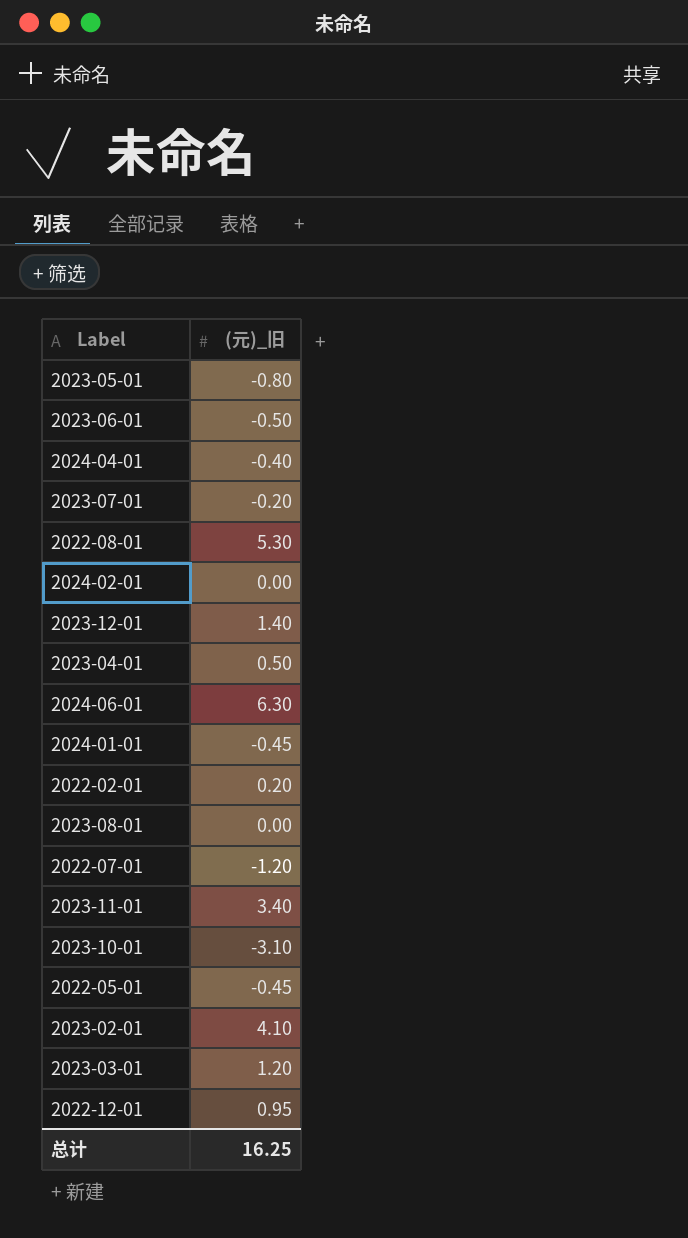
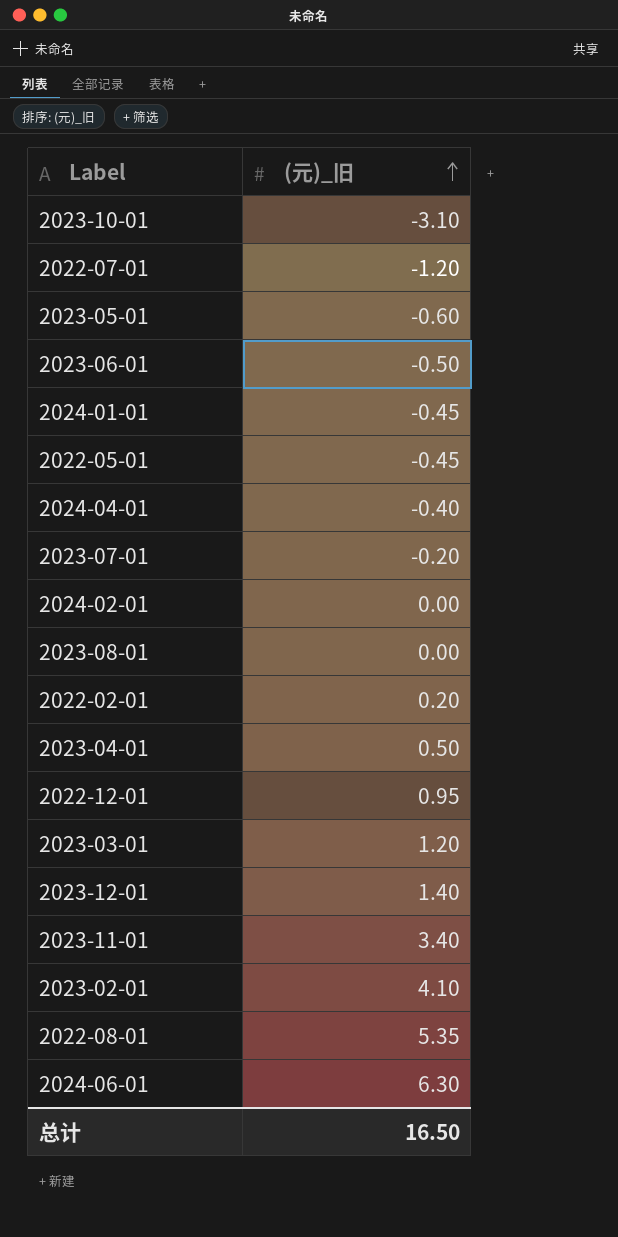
row order: none -> (元)_旧 ascending
2023-05-01 | (元)_旧: -0.80 -> -0.60
2022-08-01 | (元)_旧: 5.30 -> 5.35
总计 | (元)_旧: 16.25 -> 16.50

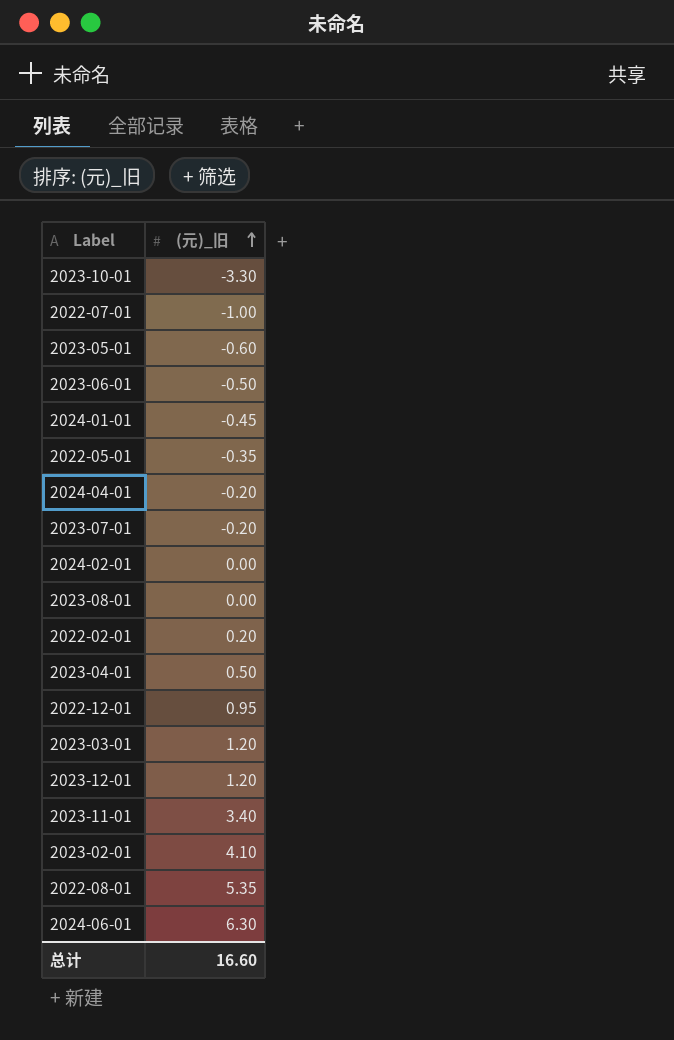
2023-10-01 | (元)_旧: -3.10 -> -3.30
2022-07-01 | (元)_旧: -1.20 -> -1.00
2022-05-01 | (元)_旧: -0.45 -> -0.35
2024-04-01 | (元)_旧: -0.40 -> -0.20
2023-12-01 | (元)_旧: 1.40 -> 1.20
总计 | (元)_旧: 16.50 -> 16.60

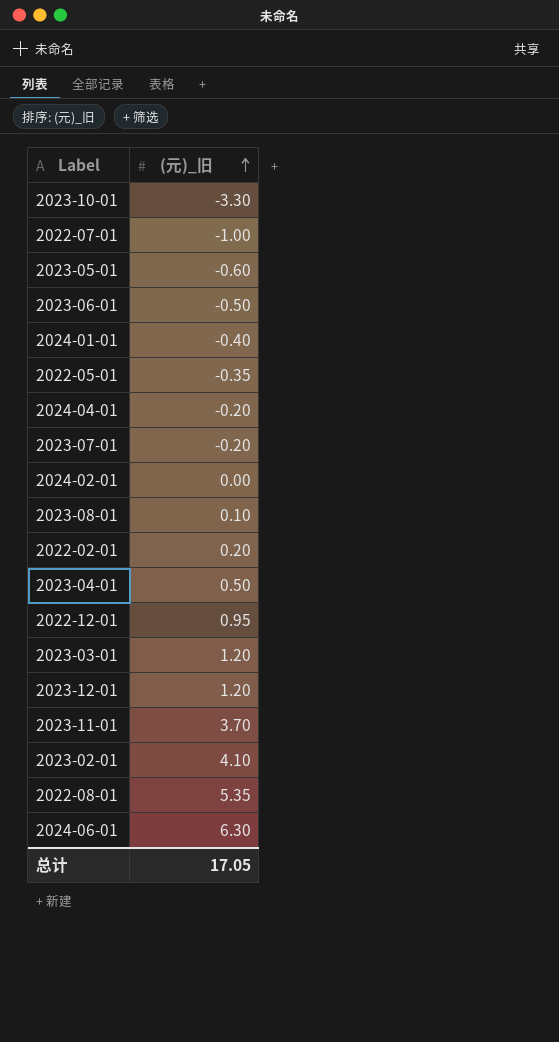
2024-01-01 | (元)_旧: -0.45 -> -0.40
2023-08-01 | (元)_旧: 0.00 -> 0.10
2023-11-01 | (元)_旧: 3.40 -> 3.70
总计 | (元)_旧: 16.60 -> 17.05

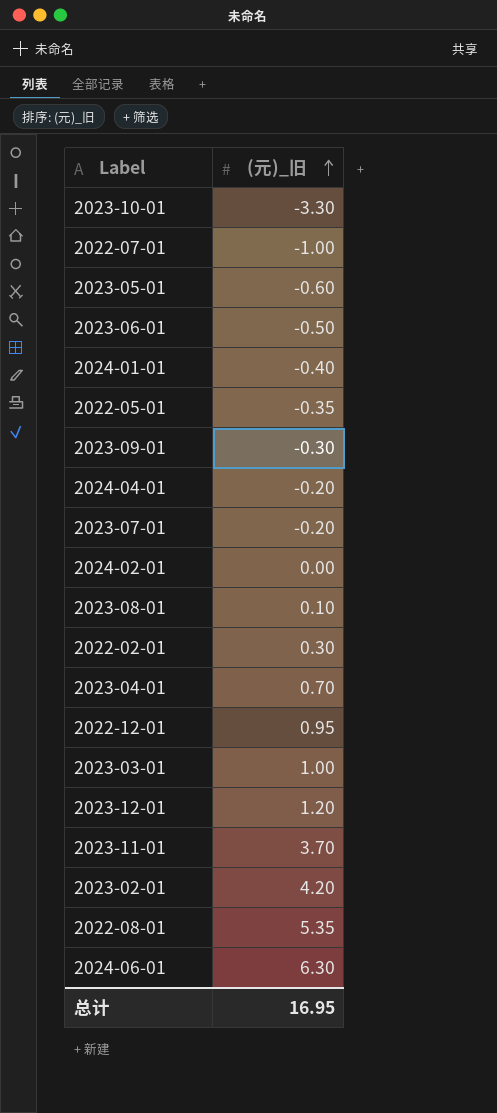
row 2023-09-01: none -> -0.30
2022-02-01 | (元)_旧: 0.20 -> 0.30
2023-04-01 | (元)_旧: 0.50 -> 0.70
2023-03-01 | (元)_旧: 1.20 -> 1.00
2023-02-01 | (元)_旧: 4.10 -> 4.20
总计 | (元)_旧: 17.05 -> 16.95

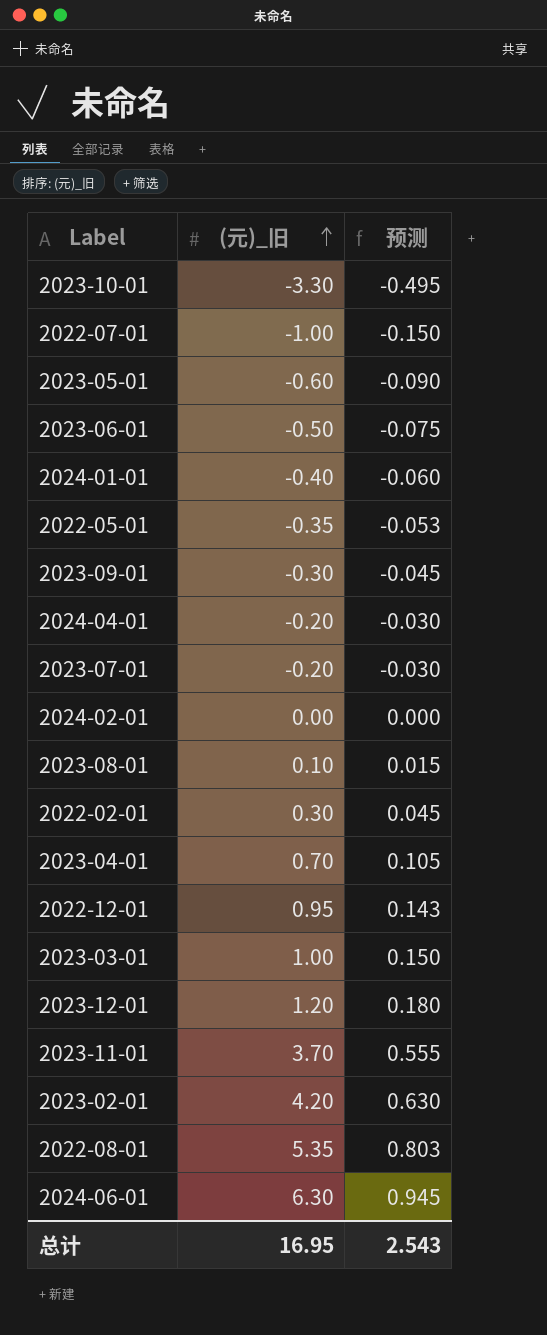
column 预测 | formula: none -> [(元)_旧] * 0.15

